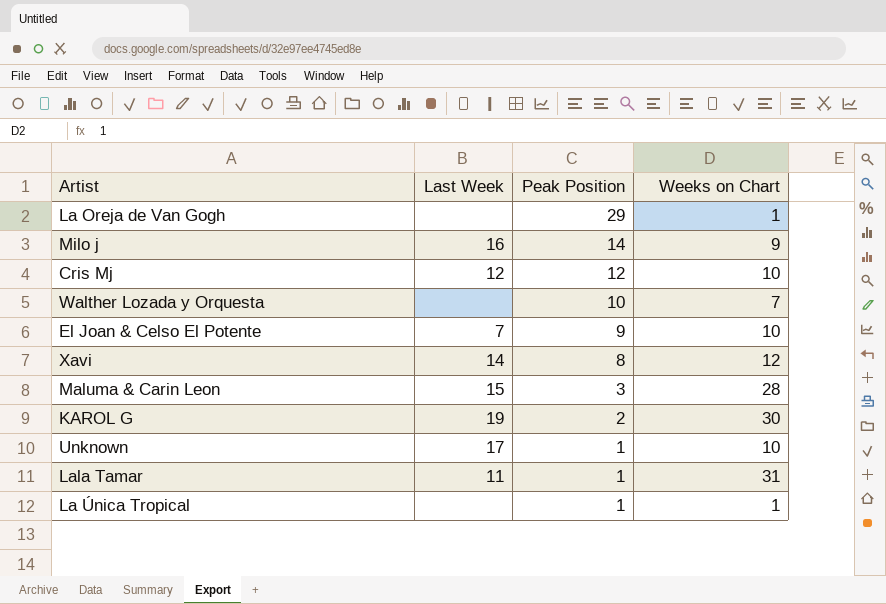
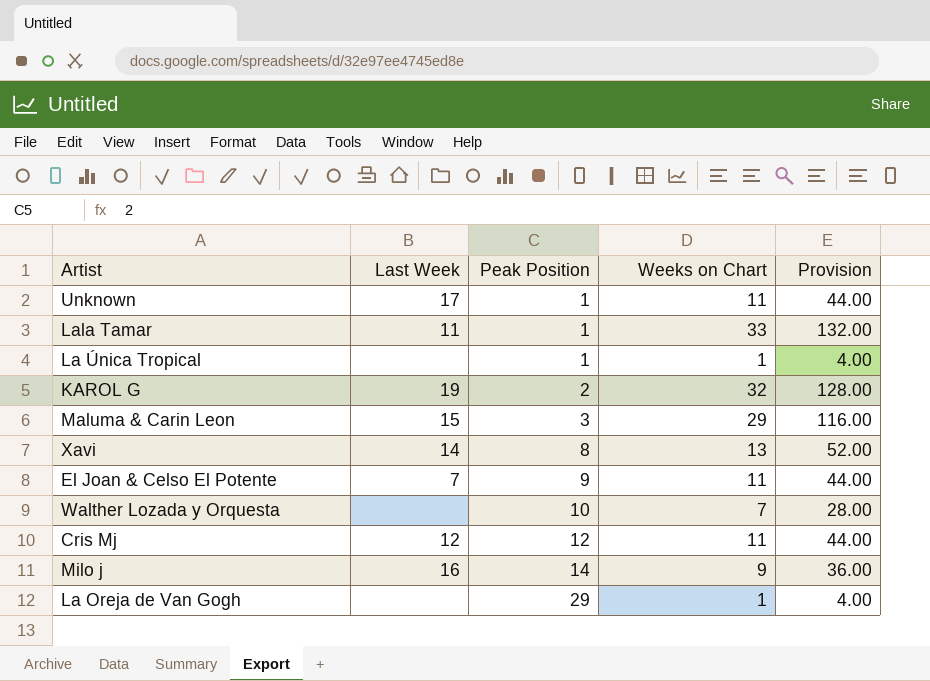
row order: Peak Position descending -> Peak Position ascending
column Provision | formula: none -> [Weeks on Chart] * 4
Unknown | Weeks on Chart: 10 -> 11
Lala Tamar | Weeks on Chart: 31 -> 33
KAROL G | Weeks on Chart: 30 -> 32
Maluma & Carin Leon | Weeks on Chart: 28 -> 29
Xavi | Weeks on Chart: 12 -> 13
El Joan & Celso El Potente | Weeks on Chart: 10 -> 11
Cris Mj | Weeks on Chart: 10 -> 11

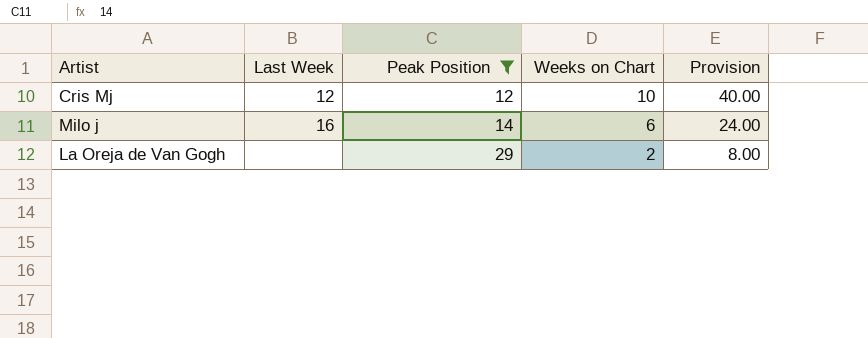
filter: none -> Peak Position >= 12
Cris Mj | Weeks on Chart: 11 -> 10
Cris Mj | Provision: 44.00 -> 40.00
Milo j | Weeks on Chart: 9 -> 6
Milo j | Provision: 36.00 -> 24.00
La Oreja de Van Gogh | Weeks on Chart: 1 -> 2
La Oreja de Van Gogh | Provision: 4.00 -> 8.00

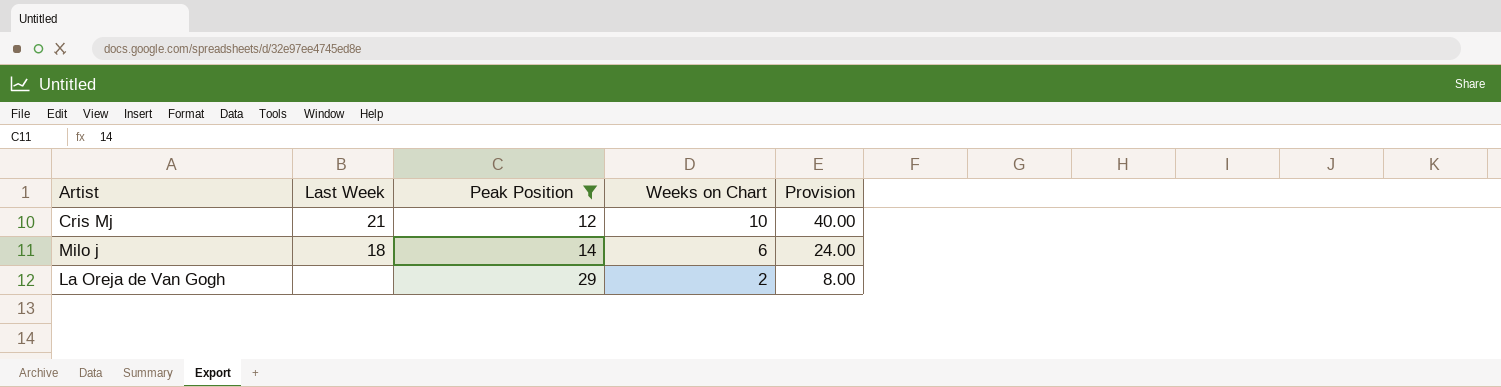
Cris Mj | Last Week: 12 -> 21
Milo j | Last Week: 16 -> 18

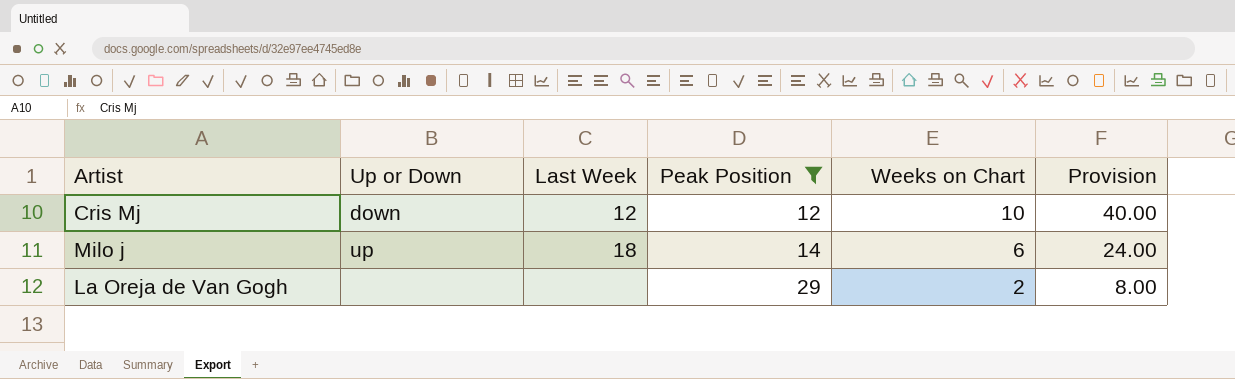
column Up or Down | position: none -> 2
Cris Mj | Last Week: 21 -> 12

